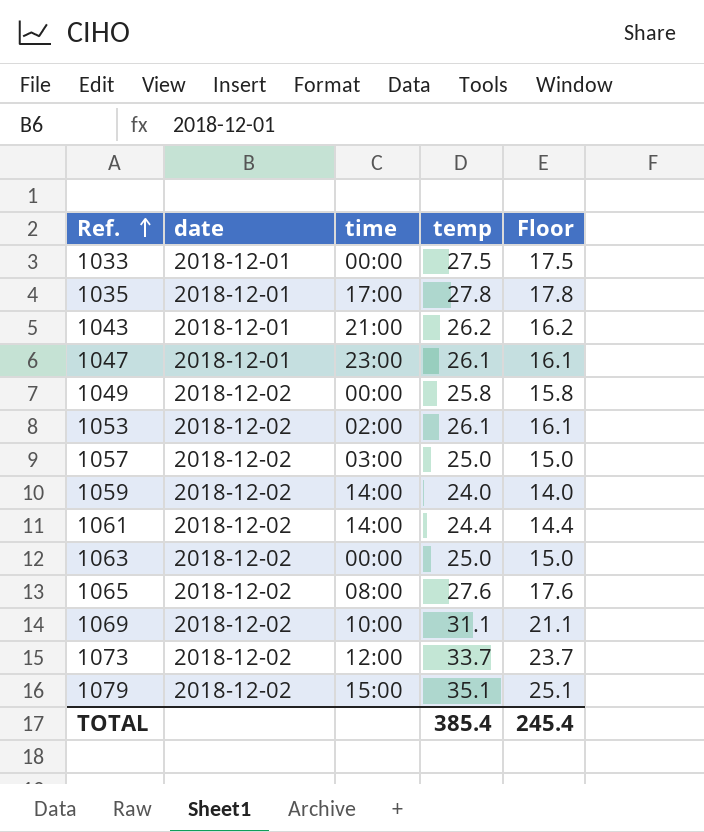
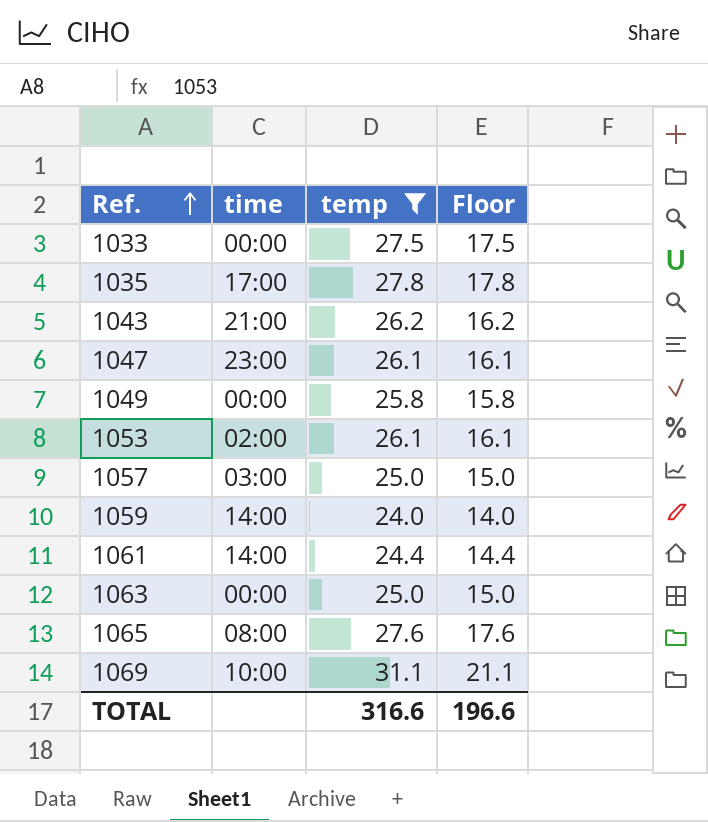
filter: none -> temp <= 31.1
column date | position: 2 -> none
TOTAL | temp: 385.4 -> 316.6
TOTAL | Floor: 245.4 -> 196.6

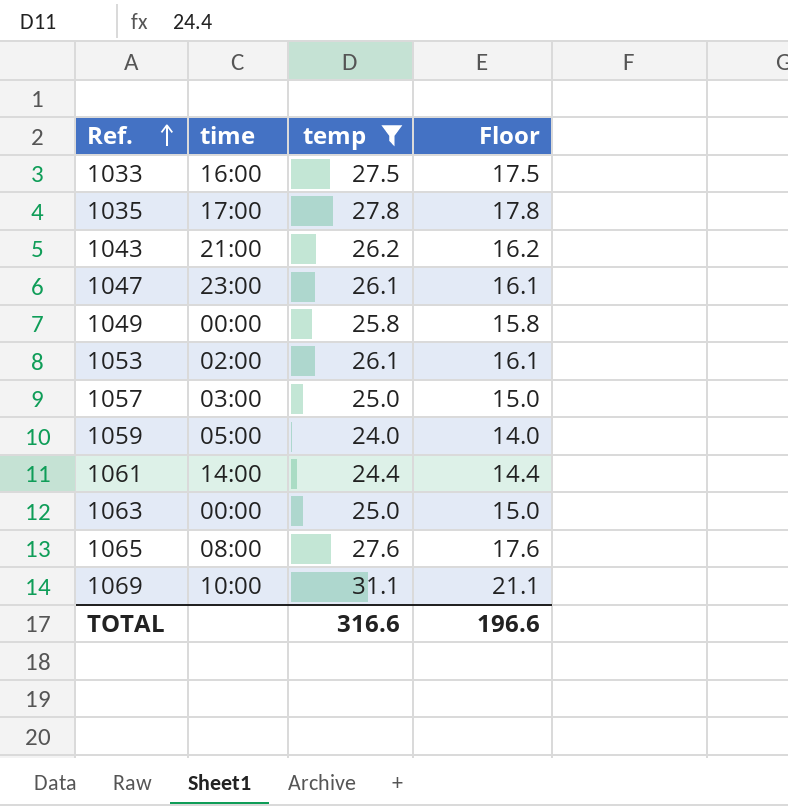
1033 | time: 00:00 -> 16:00
1059 | time: 14:00 -> 05:00

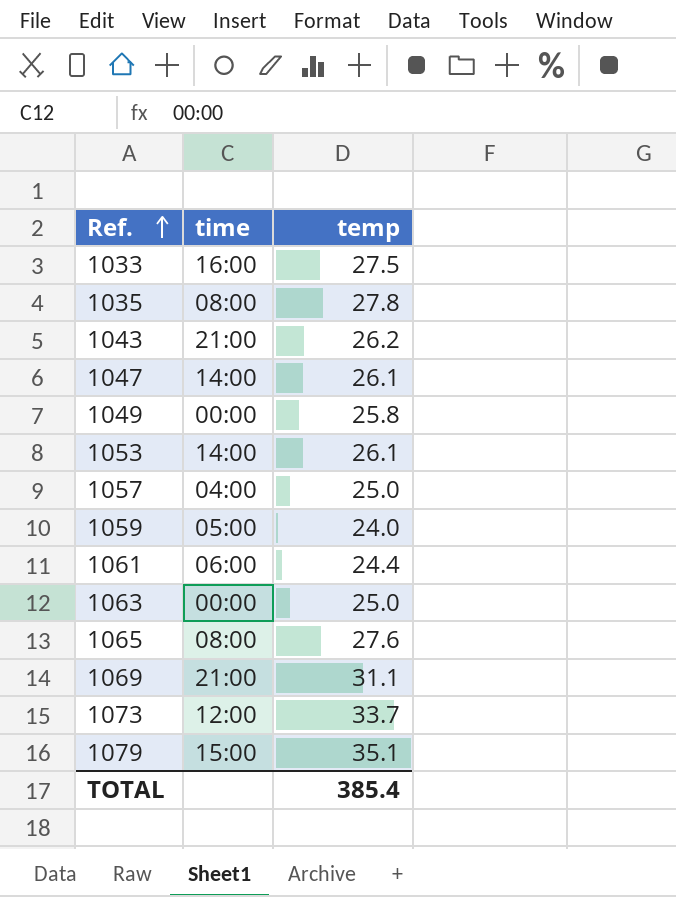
filter: temp <= 31.1 -> none
column Floor | formula: [temp] - 10 -> none
1035 | time: 17:00 -> 08:00
1047 | time: 23:00 -> 14:00
1053 | time: 02:00 -> 14:00
1057 | time: 03:00 -> 04:00
1061 | time: 14:00 -> 06:00
1069 | time: 10:00 -> 21:00
TOTAL | temp: 316.6 -> 385.4

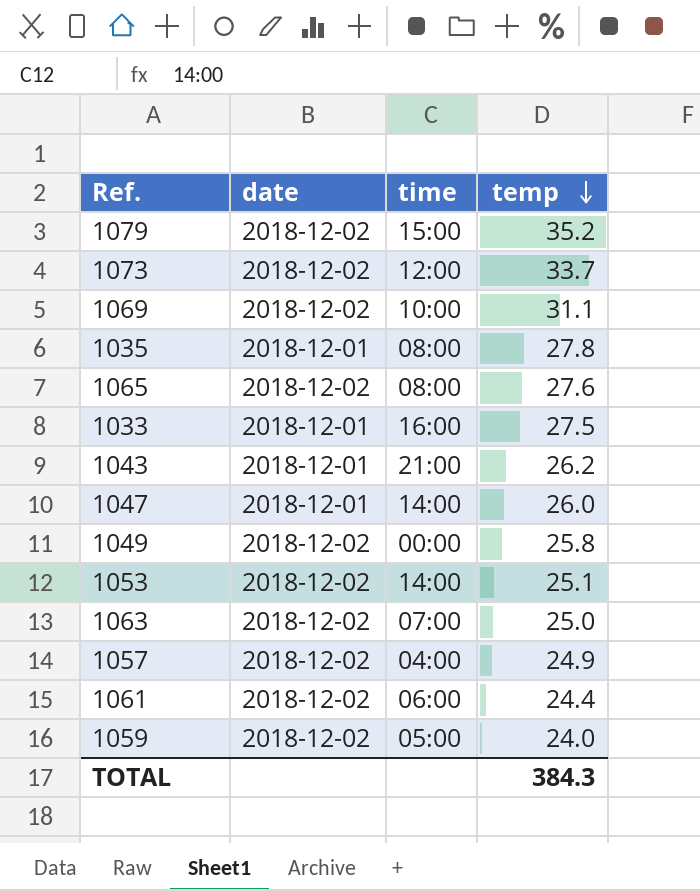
row order: Ref. ascending -> temp descending
column date | position: none -> 2
1079 | temp: 35.1 -> 35.2
1069 | time: 21:00 -> 10:00
1047 | temp: 26.1 -> 26.0
1053 | temp: 26.1 -> 25.1
1063 | time: 00:00 -> 07:00
1057 | temp: 25.0 -> 24.9
TOTAL | temp: 385.4 -> 384.3

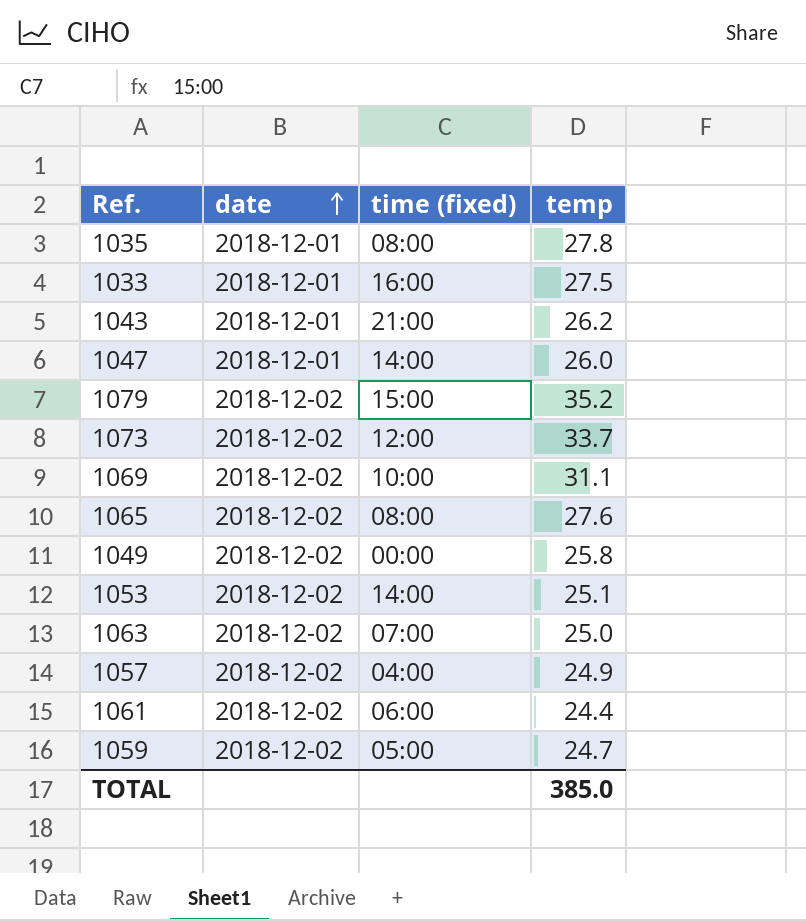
row order: temp descending -> date ascending
column name: time -> time (fixed)
1059 | temp: 24.0 -> 24.7
TOTAL | temp: 384.3 -> 385.0

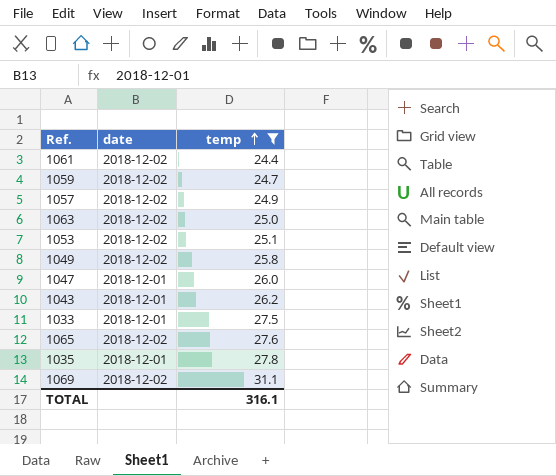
filter: none -> temp <= 31.1
row order: date ascending -> temp ascending
column time (fixed) | position: 3 -> none
TOTAL | temp: 385.0 -> 316.1

